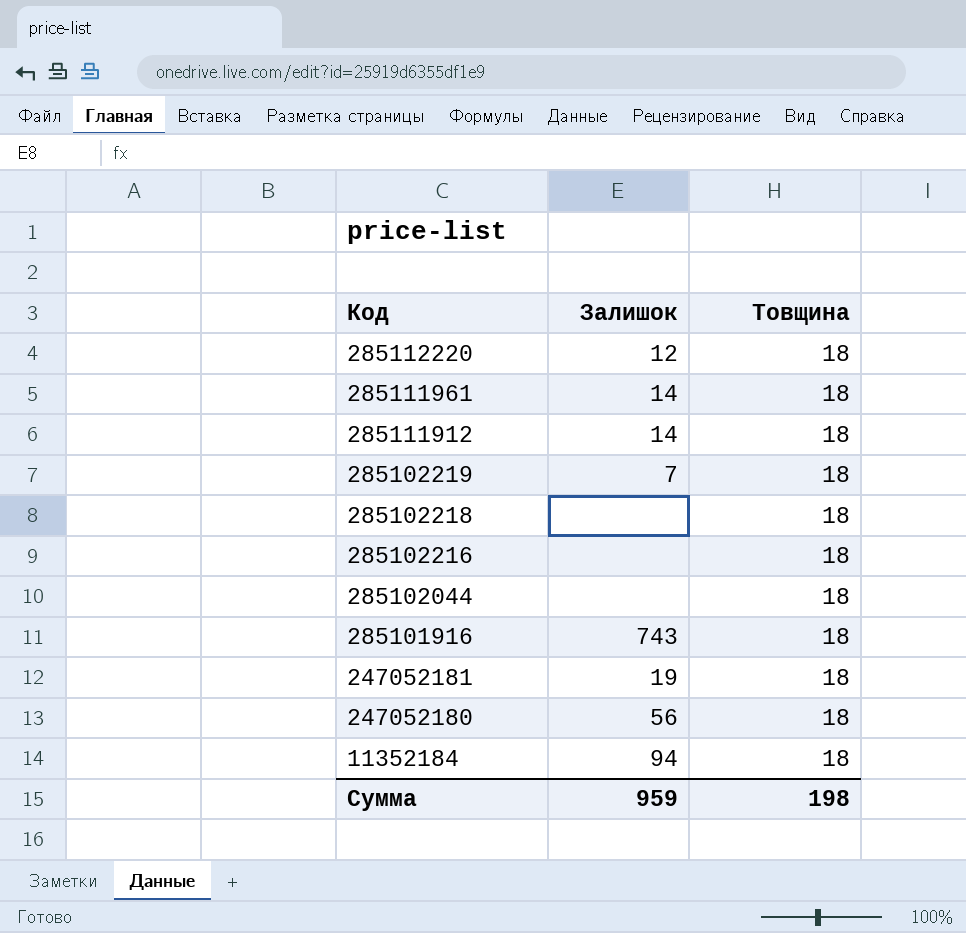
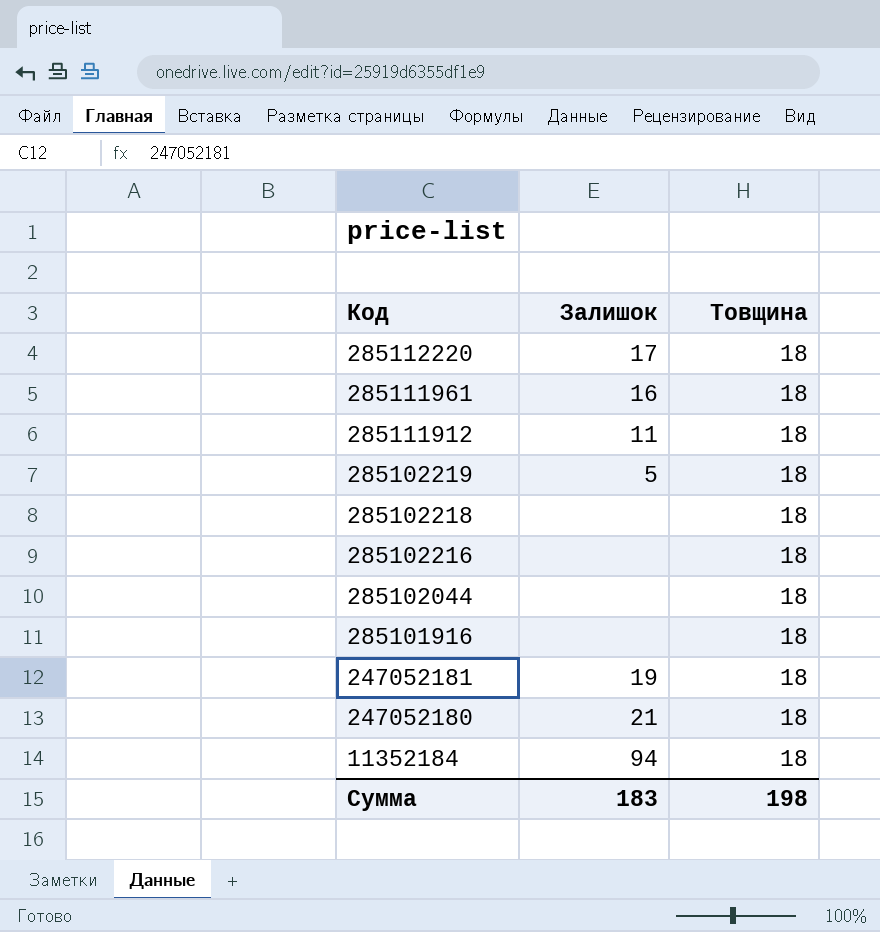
285112220 | Залишок: 12 -> 17
285111961 | Залишок: 14 -> 16
285111912 | Залишок: 14 -> 11
285102219 | Залишок: 7 -> 5
285101916 | Залишок: 743 -> none
247052180 | Залишок: 56 -> 21
Сумма | Залишок: 959 -> 183

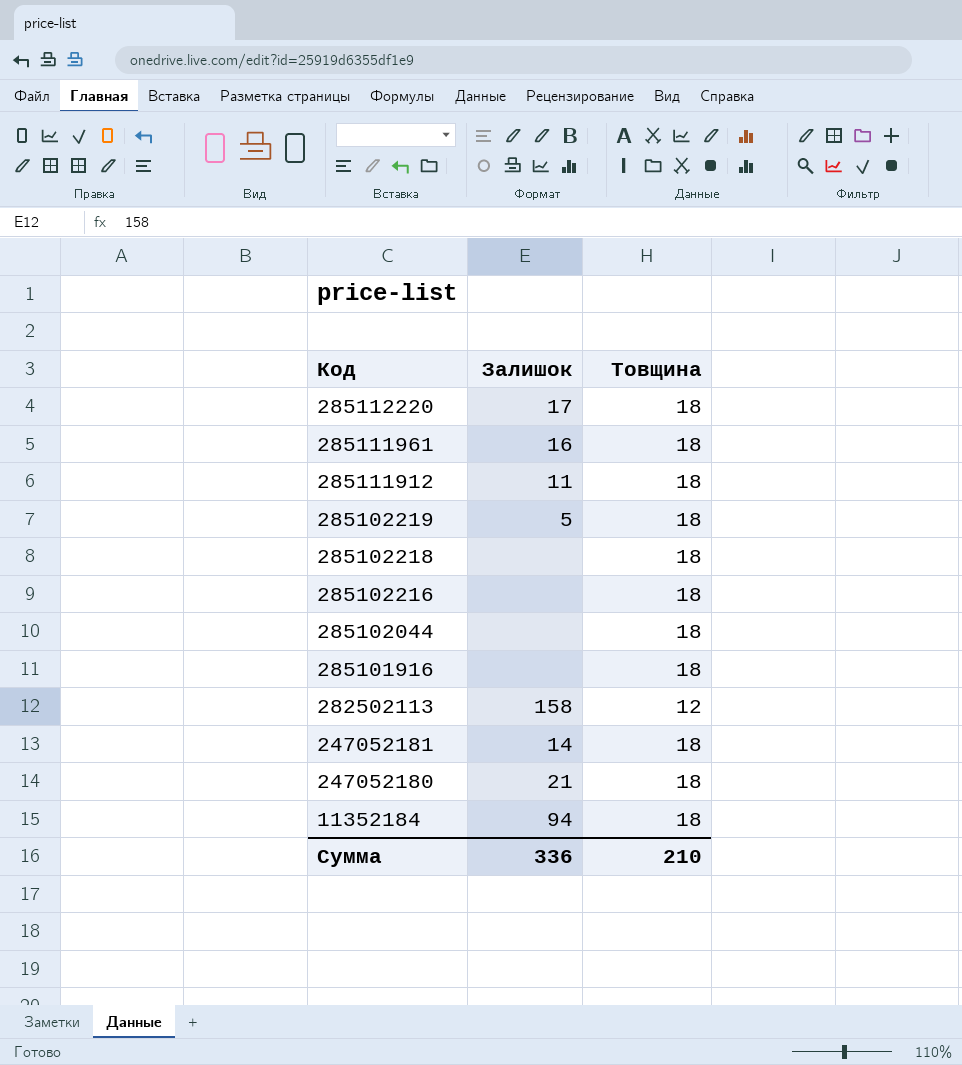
row 282502113: none -> 158 | 12
247052181 | Залишок: 19 -> 14
Сумма | Залишок: 183 -> 336
Сумма | Товщина: 198 -> 210

